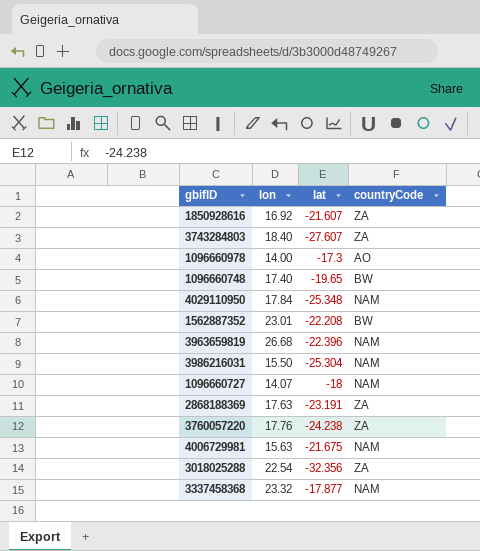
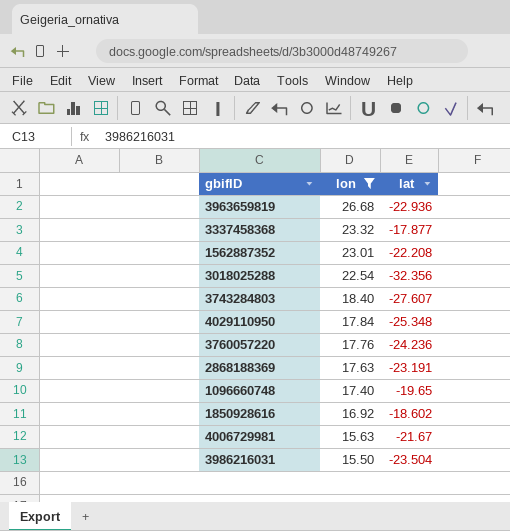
filter: none -> lon >= 15.50
row order: none -> lon descending
column countryCode | position: 4 -> none
3963659819 | lat: -22.396 -> -22.936
3760057220 | lat: -24.238 -> -24.236
1850928616 | lat: -21.607 -> -18.602
4006729981 | lat: -21.675 -> -21.67
3986216031 | lat: -25.304 -> -23.504

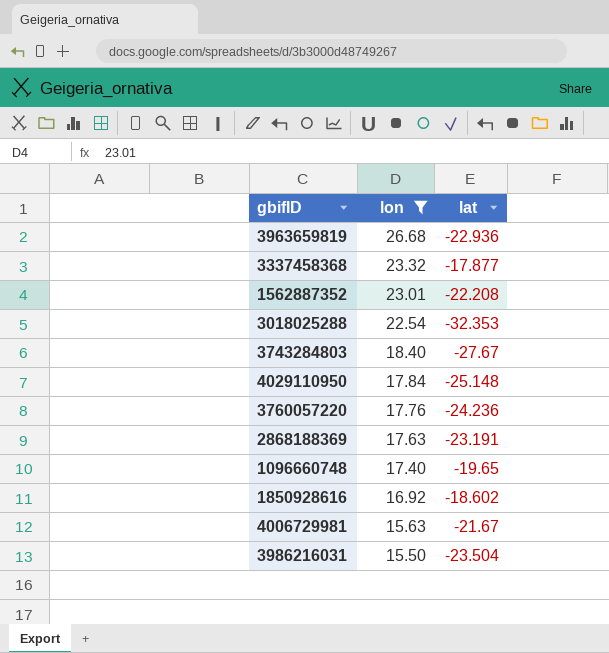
3018025288 | lat: -32.356 -> -32.353
3743284803 | lat: -27.607 -> -27.67
4029110950 | lat: -25.348 -> -25.148

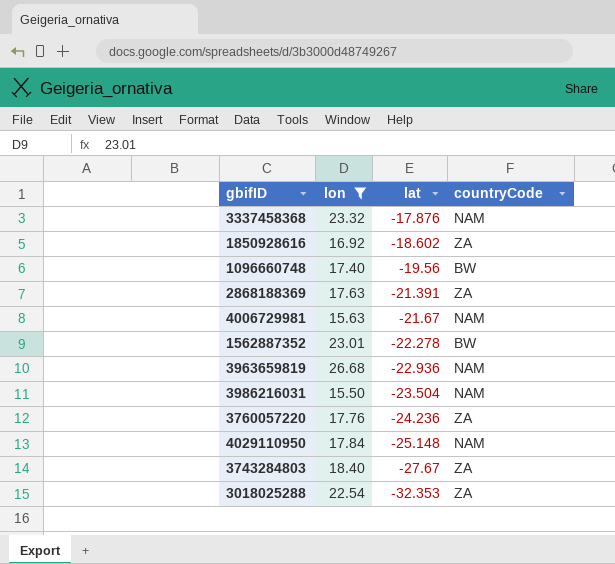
row order: lon descending -> lat descending
column countryCode | position: none -> 4
3337458368 | lat: -17.877 -> -17.876
1096660748 | lat: -19.65 -> -19.56
2868188369 | lat: -23.191 -> -21.391
1562887352 | lat: -22.208 -> -22.278

